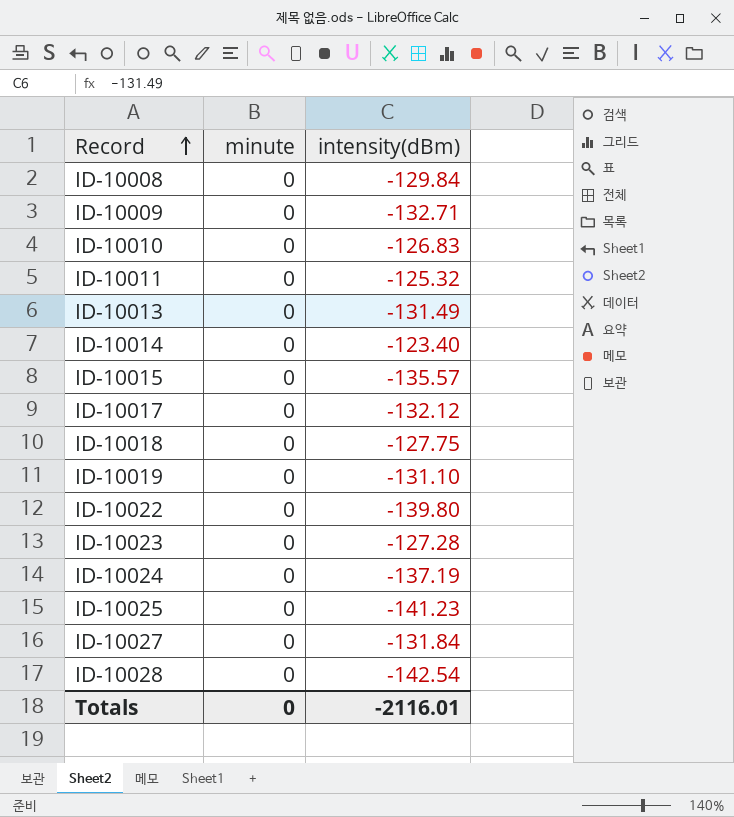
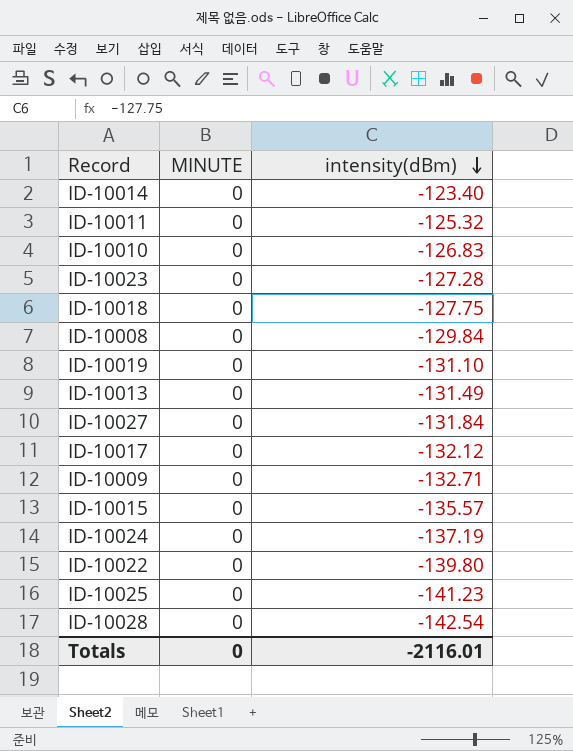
row order: Record ascending -> intensity(dBm) descending
column name: minute -> MINUTE

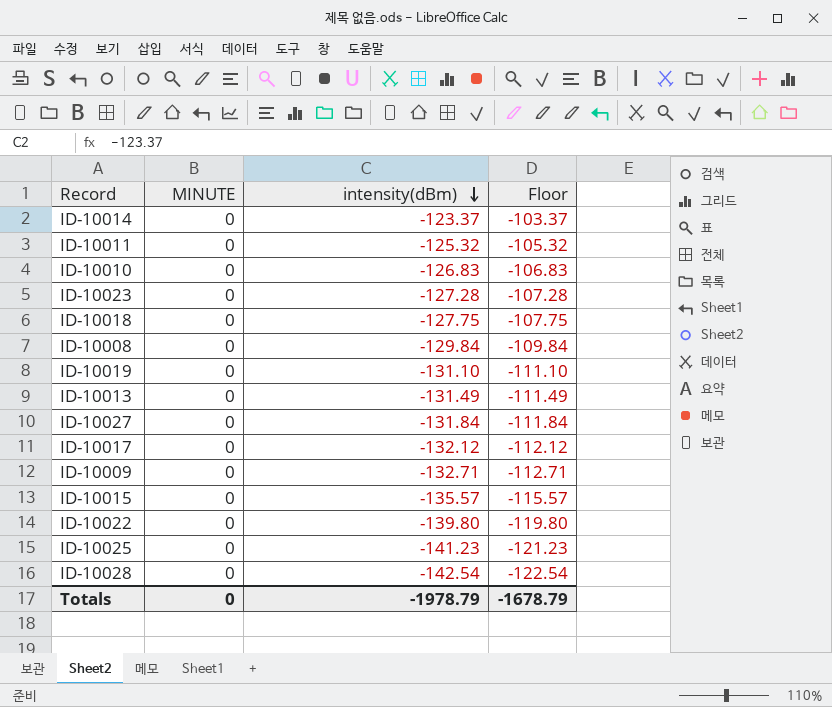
column Floor | formula: none -> [intensity(dBm)] + 20
row ID-10024: 0 | -137.19 -> none
ID-10014 | intensity(dBm): -123.40 -> -123.37
Totals | intensity(dBm): -2116.01 -> -1978.79

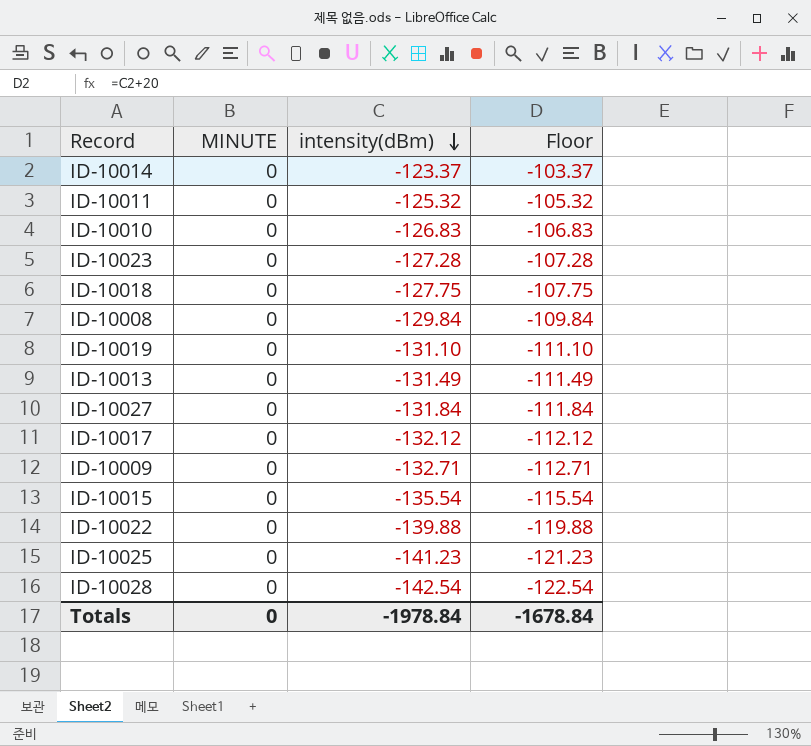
ID-10015 | intensity(dBm): -135.57 -> -135.54
ID-10015 | Floor: -115.57 -> -115.54
ID-10022 | intensity(dBm): -139.80 -> -139.88
ID-10022 | Floor: -119.80 -> -119.88
Totals | intensity(dBm): -1978.79 -> -1978.84
Totals | Floor: -1678.79 -> -1678.84

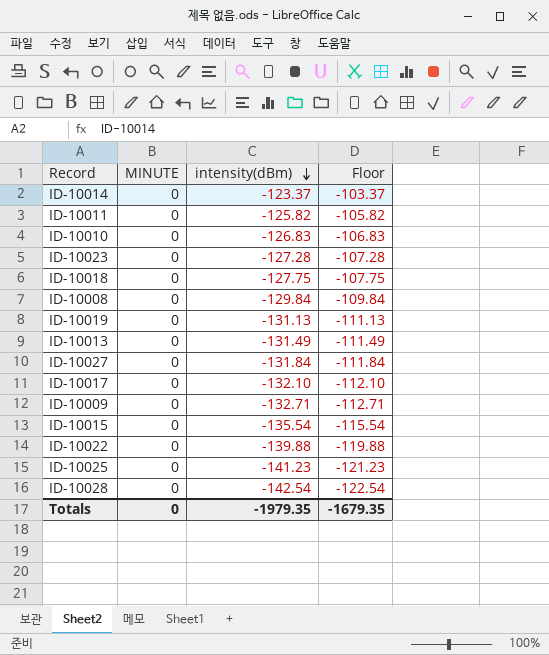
ID-10011 | intensity(dBm): -125.32 -> -125.82
ID-10011 | Floor: -105.32 -> -105.82
ID-10019 | intensity(dBm): -131.10 -> -131.13
ID-10019 | Floor: -111.10 -> -111.13
ID-10017 | intensity(dBm): -132.12 -> -132.10
ID-10017 | Floor: -112.12 -> -112.10
Totals | intensity(dBm): -1978.84 -> -1979.35
Totals | Floor: -1678.84 -> -1679.35

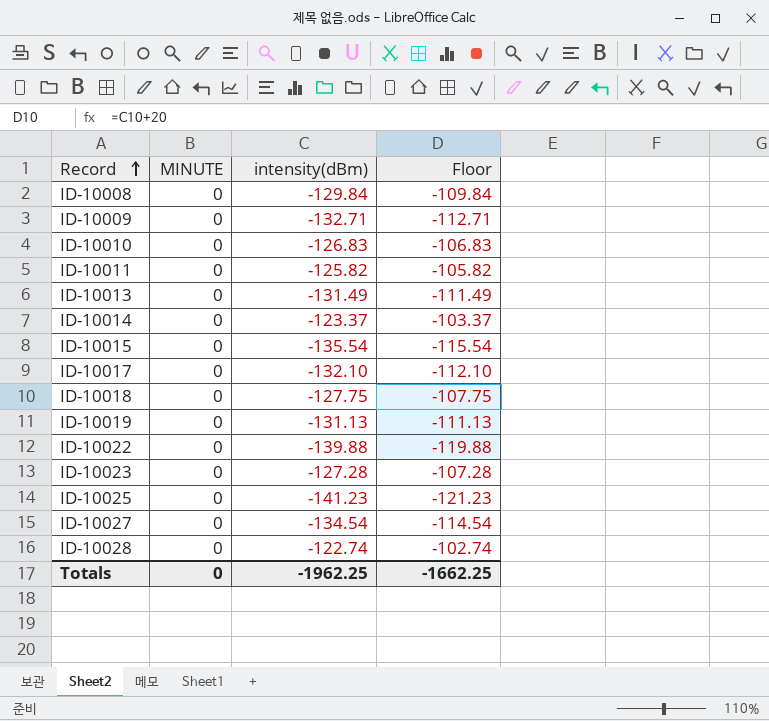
row order: intensity(dBm) descending -> Record ascending
ID-10027 | intensity(dBm): -131.84 -> -134.54
ID-10027 | Floor: -111.84 -> -114.54
ID-10028 | intensity(dBm): -142.54 -> -122.74
ID-10028 | Floor: -122.54 -> -102.74
Totals | intensity(dBm): -1979.35 -> -1962.25
Totals | Floor: -1679.35 -> -1662.25

